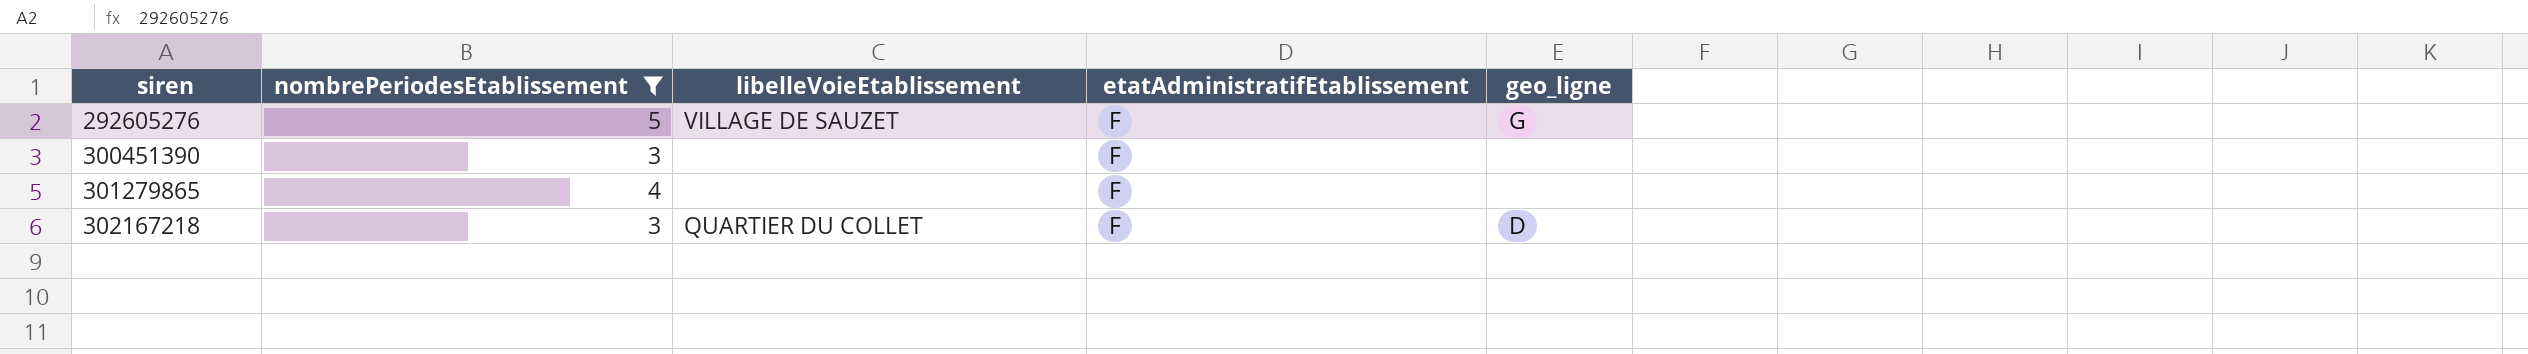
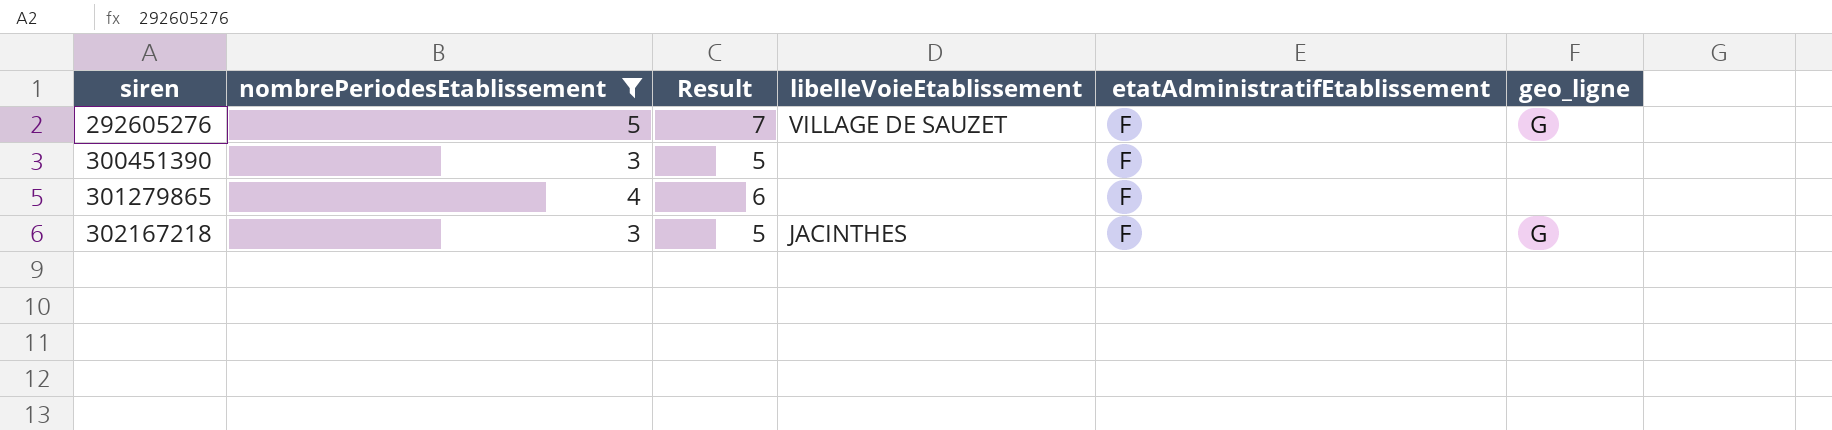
column Result | formula: none -> [nombrePeriodesEtablissement] + 2
302167218 | libelleVoieEtablissement: QUARTIER DU COLLET -> JACINTHES
302167218 | geo_ligne: D -> G

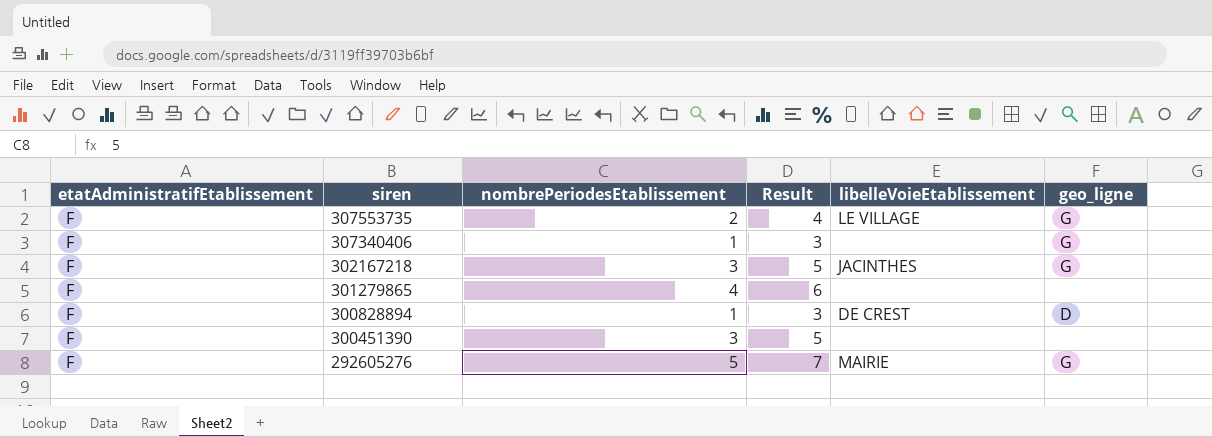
filter: nombrePeriodesEtablissement >= 3 -> none
row order: siren ascending -> siren descending
column etatAdministratifEtablissement | position: 5 -> 1
292605276 | libelleVoieEtablissement: VILLAGE DE SAUZET -> MAIRIE

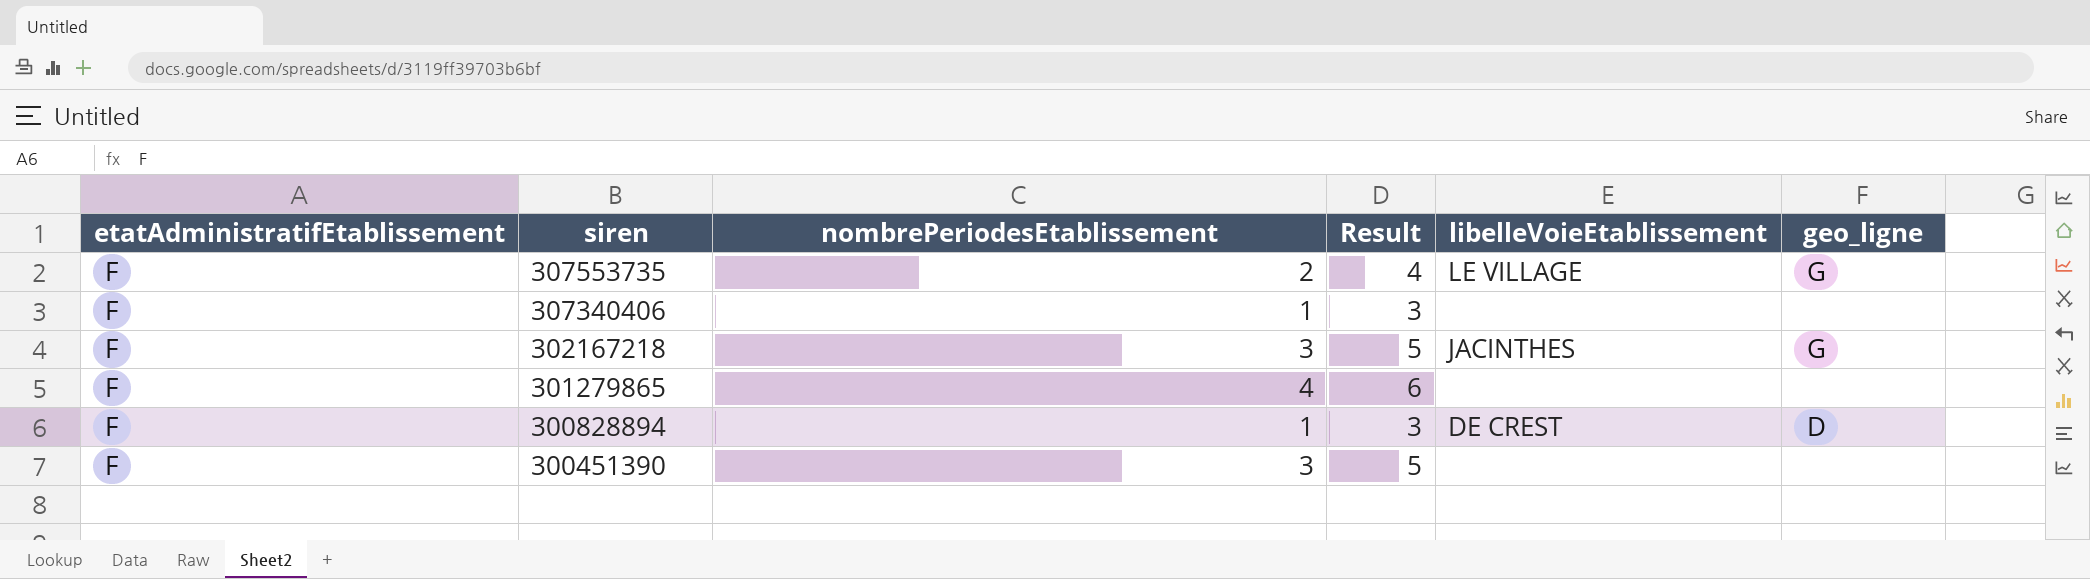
row 292605276: F | 5 | 7 | MAIRIE | G -> none
307340406 | geo_ligne: G -> none

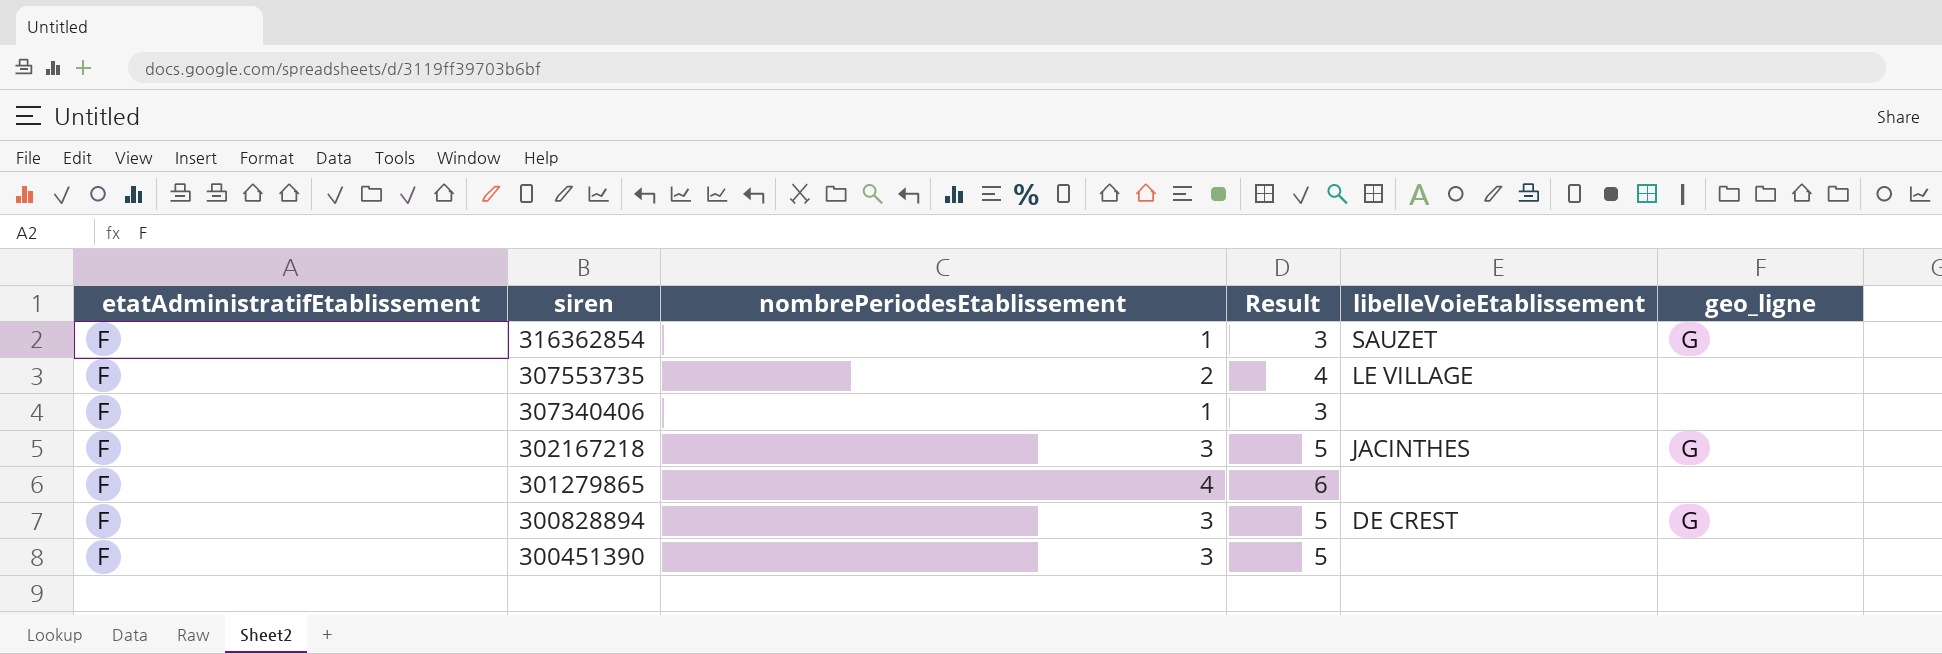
row 316362854: none -> F | 1 | 3 | SAUZET | G
307553735 | geo_ligne: G -> none
300828894 | nombrePeriodesEtablissement: 1 -> 3
300828894 | Result: 3 -> 5
300828894 | geo_ligne: D -> G

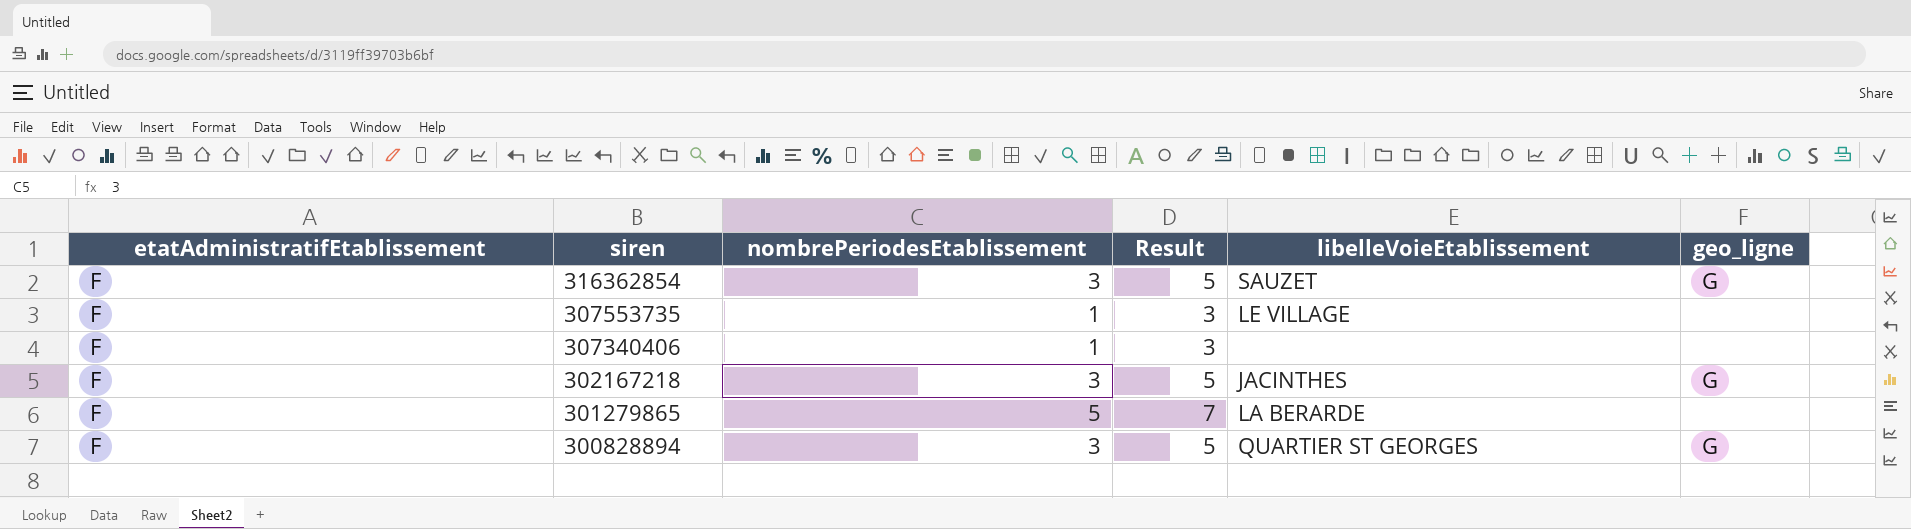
row 300451390: F | 3 | 5 | none | none -> none
316362854 | nombrePeriodesEtablissement: 1 -> 3
316362854 | Result: 3 -> 5
307553735 | nombrePeriodesEtablissement: 2 -> 1
307553735 | Result: 4 -> 3
301279865 | nombrePeriodesEtablissement: 4 -> 5
301279865 | Result: 6 -> 7
301279865 | libelleVoieEtablissement: none -> LA BERARDE
300828894 | libelleVoieEtablissement: DE CREST -> QUARTIER ST GEORGES

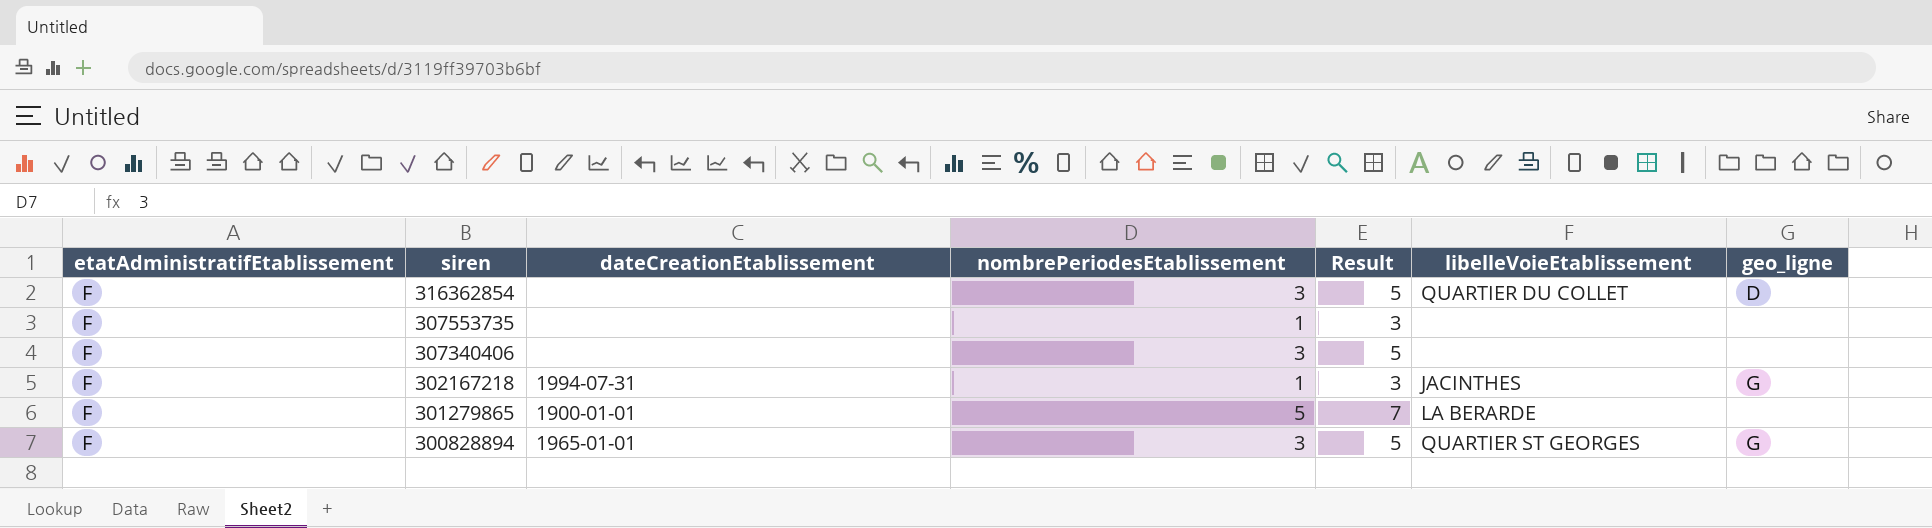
column dateCreationEtablissement | position: none -> 3
316362854 | libelleVoieEtablissement: SAUZET -> QUARTIER DU COLLET
316362854 | geo_ligne: G -> D
307553735 | libelleVoieEtablissement: LE VILLAGE -> none
307340406 | nombrePeriodesEtablissement: 1 -> 3
307340406 | Result: 3 -> 5
302167218 | nombrePeriodesEtablissement: 3 -> 1
302167218 | Result: 5 -> 3

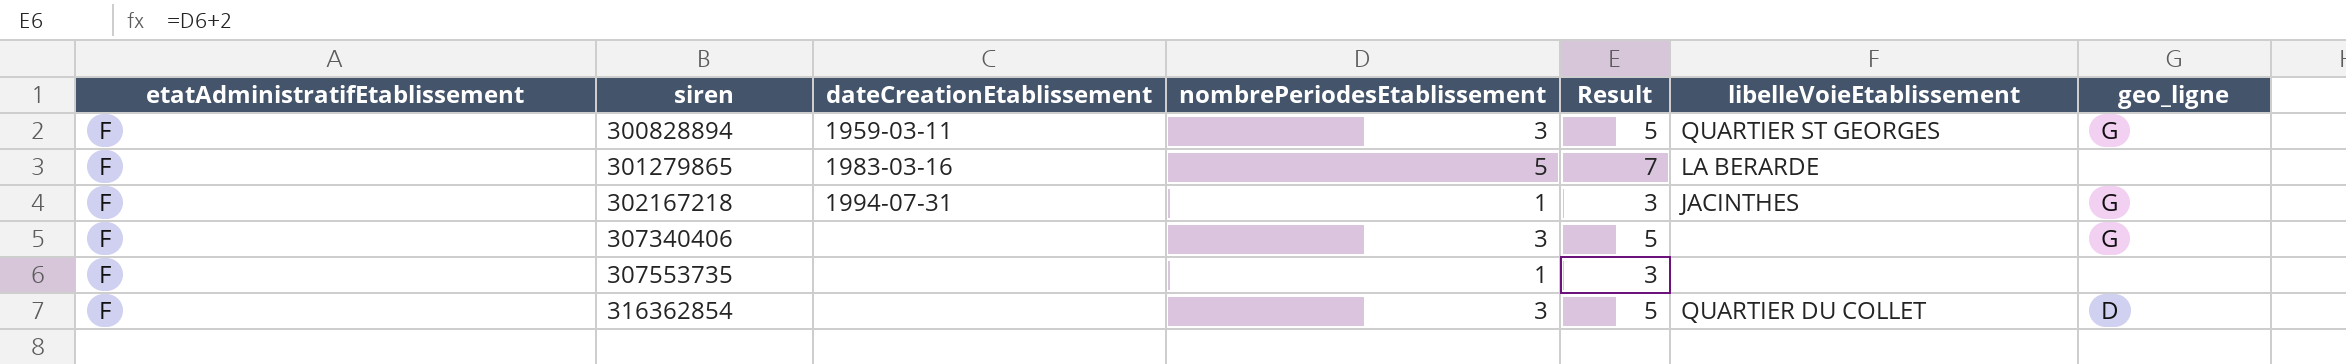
row order: siren descending -> siren ascending
300828894 | dateCreationEtablissement: 1965-01-01 -> 1959-03-11
301279865 | dateCreationEtablissement: 1900-01-01 -> 1983-03-16
307340406 | geo_ligne: none -> G

